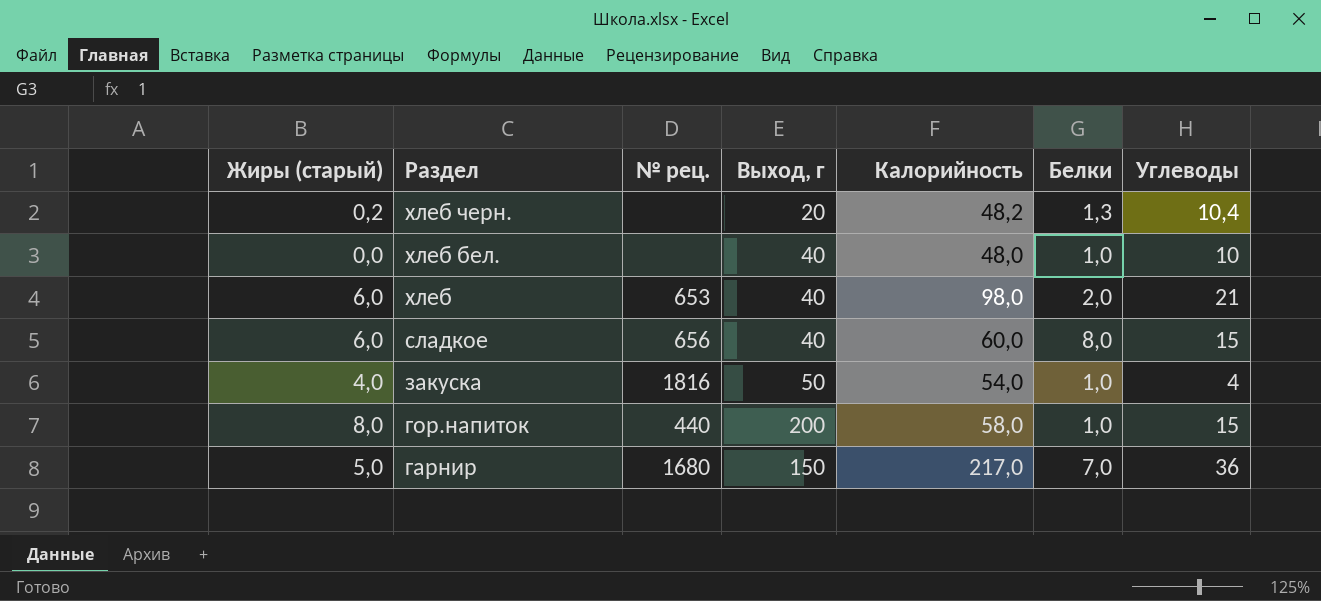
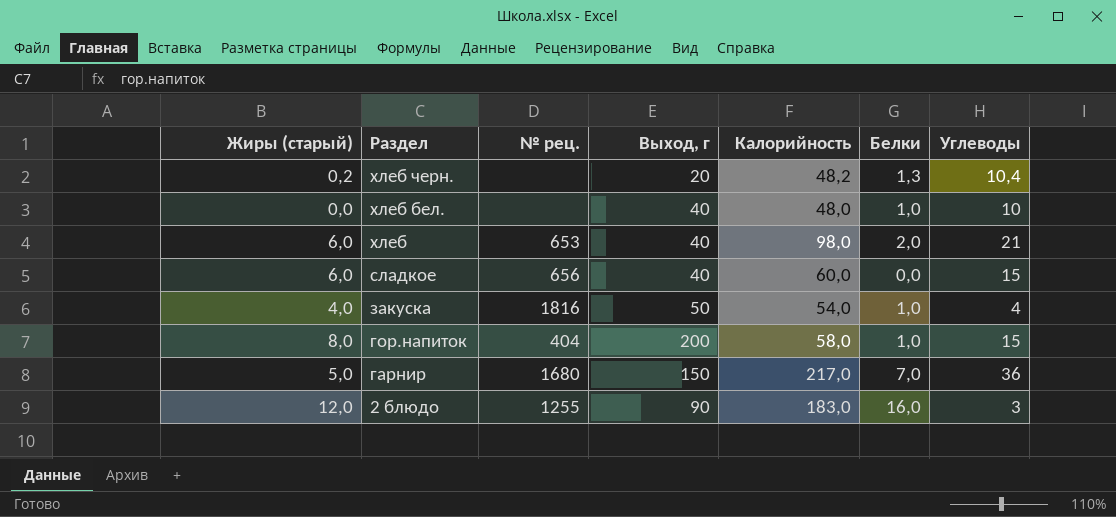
сладкое | Белки: 8,0 -> 0,0
гор.напиток | № рец.: 440 -> 404
row 2 блюдо: none -> 12,0 | 1255 | 90 | 183,0 | 16,0 | 3

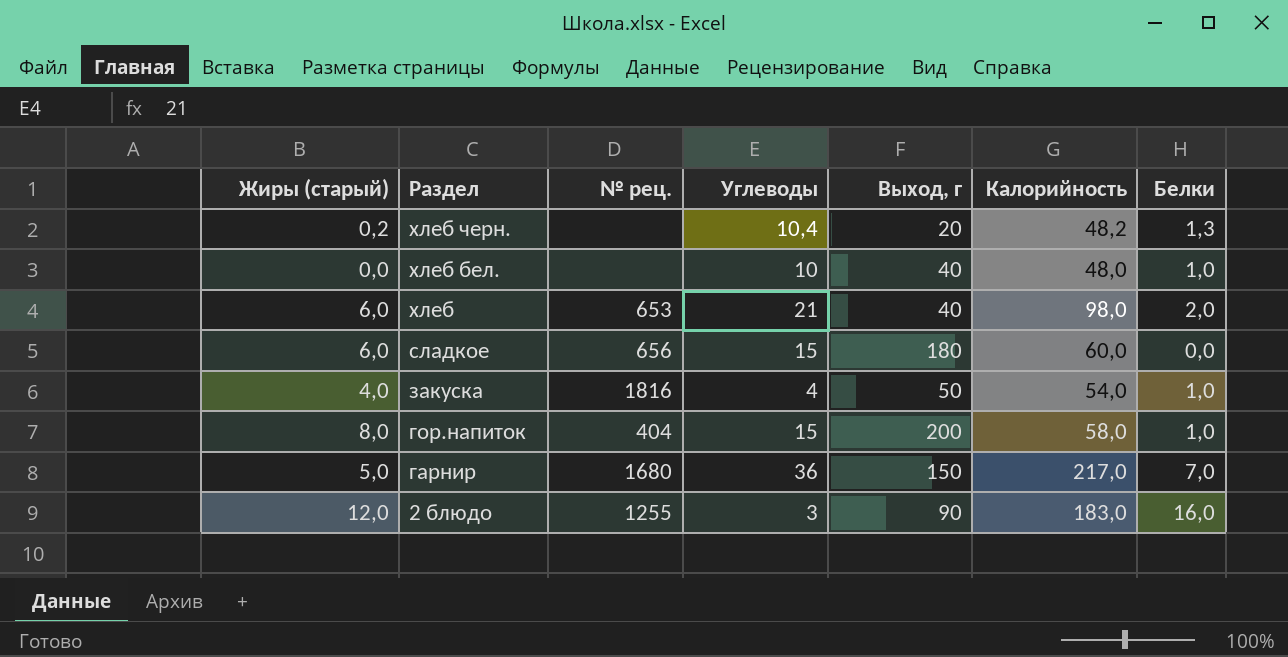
column Углеводы | position: 7 -> 4
сладкое | Выход, г: 40 -> 180

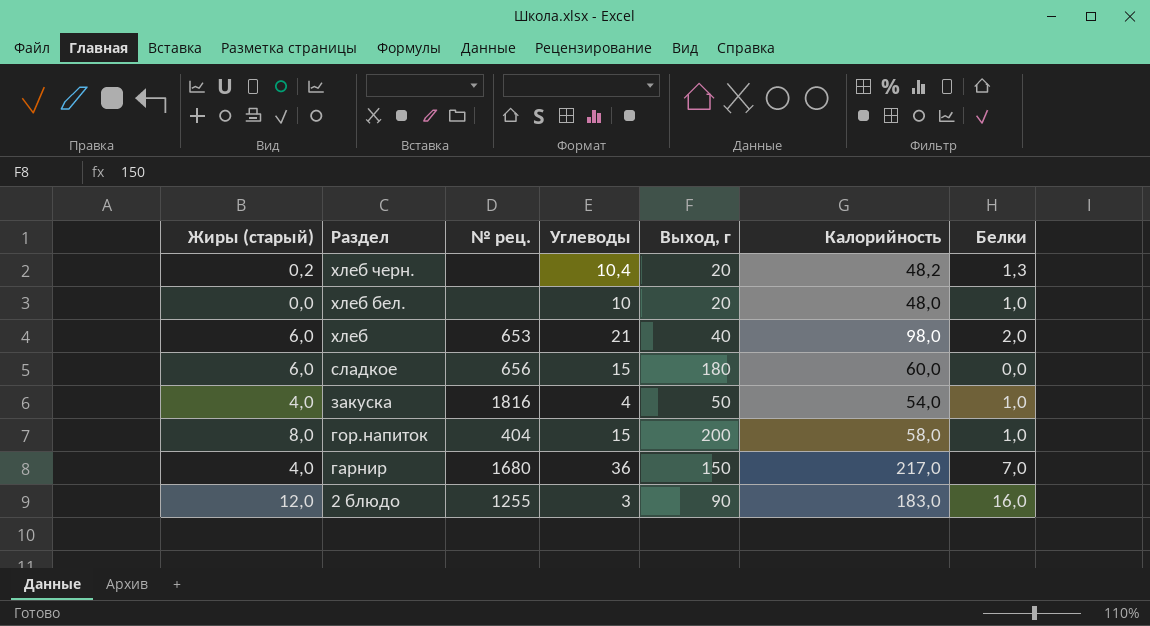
хлеб бел. | Выход, г: 40 -> 20
гарнир | Жиры (старый): 5,0 -> 4,0

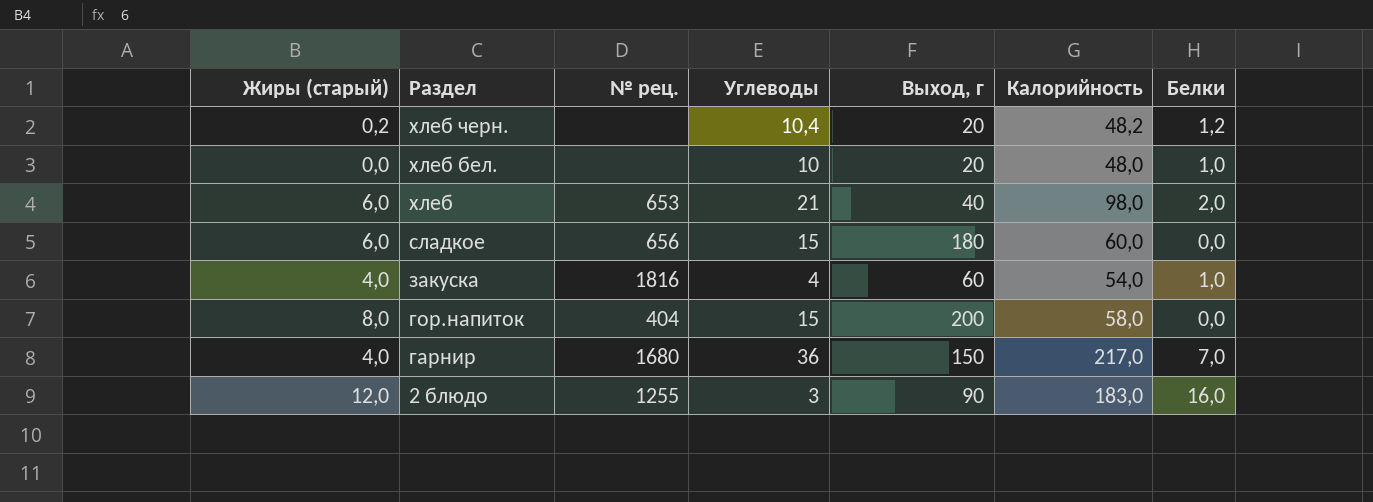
хлеб черн. | Белки: 1,3 -> 1,2
закуска | Выход, г: 50 -> 60
гор.напиток | Белки: 1,0 -> 0,0

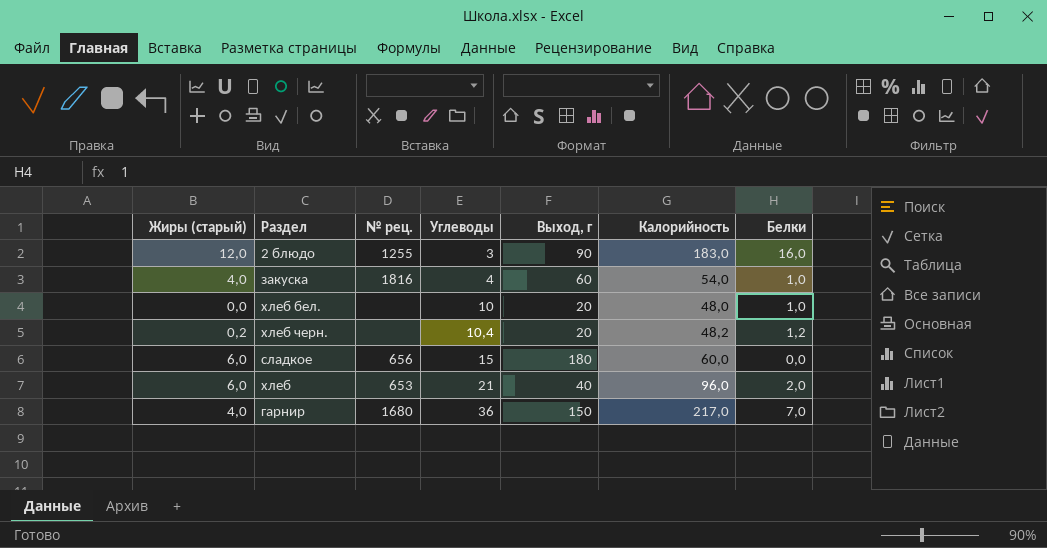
row order: Раздел descending -> Углеводы ascending
row гор.напиток: 8,0 | 404 | 15 | 200 | 58,0 | 0,0 -> none
хлеб | Калорийность: 98,0 -> 96,0

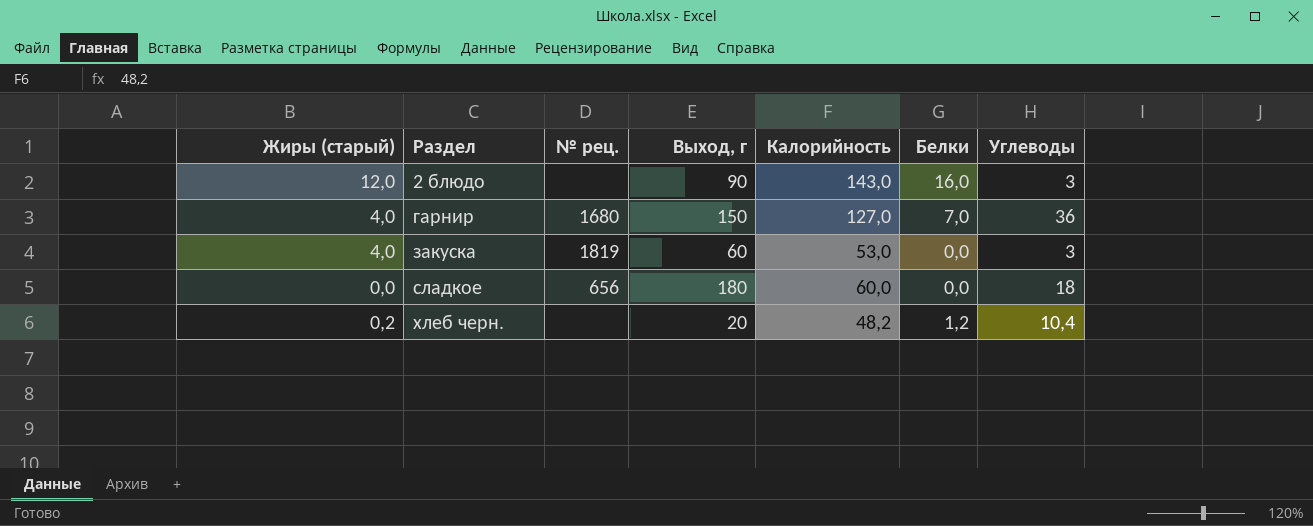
row order: Углеводы ascending -> Раздел ascending
column Углеводы | position: 4 -> 7
row хлеб бел.: 0,0 | none | 10 | 20 | 48,0 | 1,0 -> none
row хлеб: 6,0 | 653 | 21 | 40 | 96,0 | 2,0 -> none
2 блюдо | № рец.: 1255 -> none
2 блюдо | Калорийность: 183,0 -> 143,0
гарнир | Калорийность: 217,0 -> 127,0
закуска | № рец.: 1816 -> 1819
закуска | Калорийность: 54,0 -> 53,0
закуска | Белки: 1,0 -> 0,0
закуска | Углеводы: 4 -> 3
сладкое | Жиры (старый): 6,0 -> 0,0
сладкое | Углеводы: 15 -> 18

